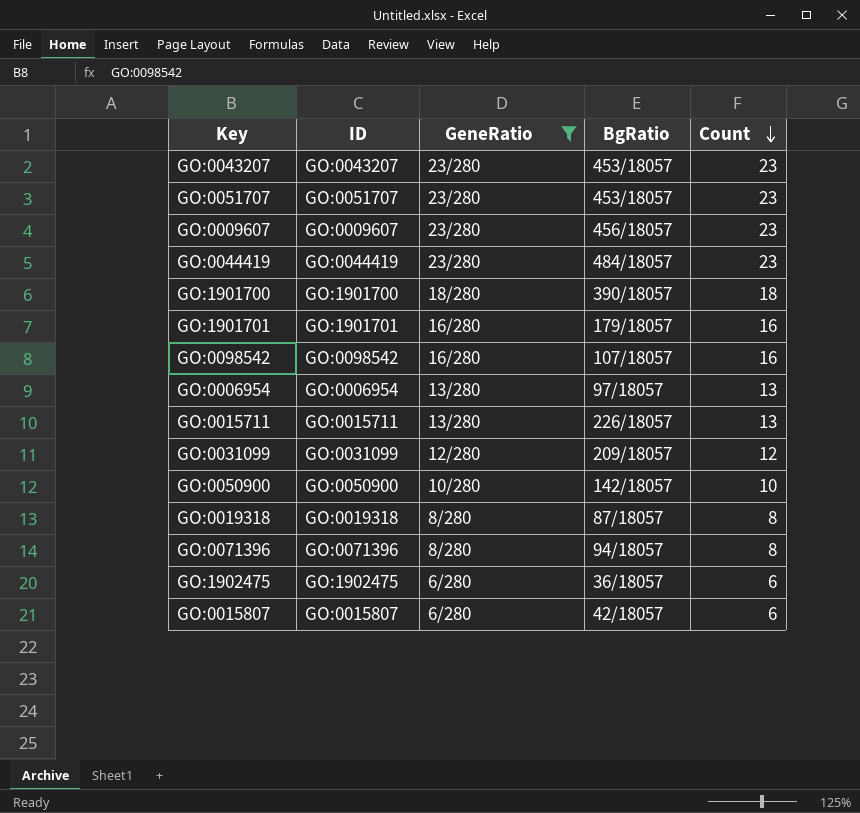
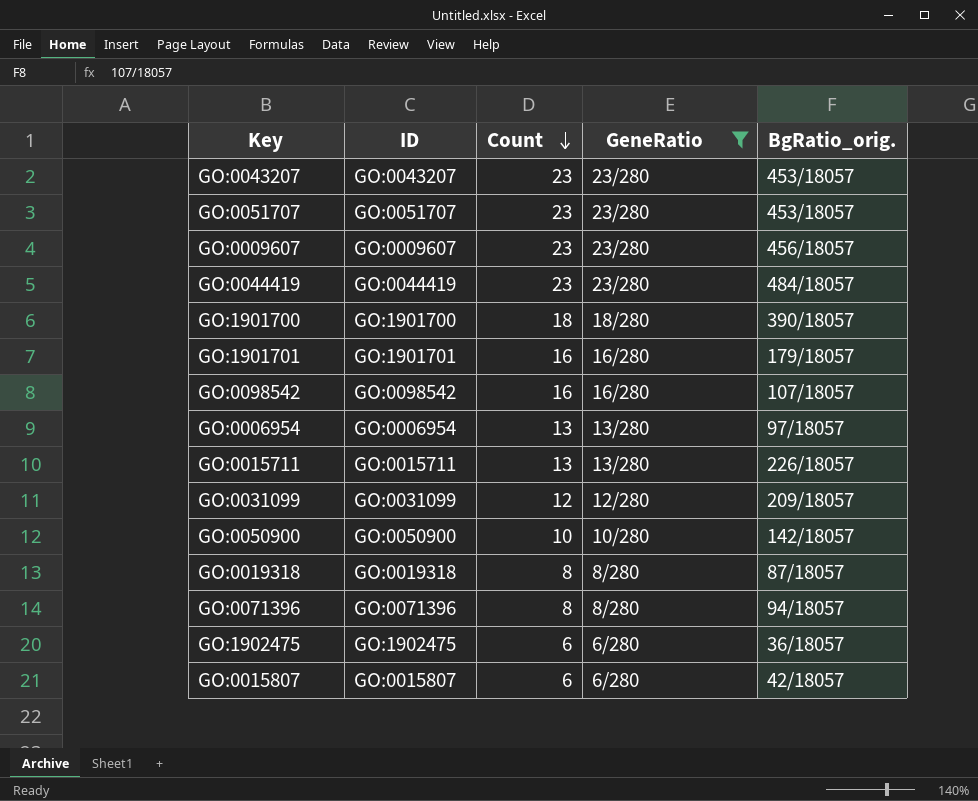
column Count | position: 5 -> 3
column name: BgRatio -> BgRatio_orig.

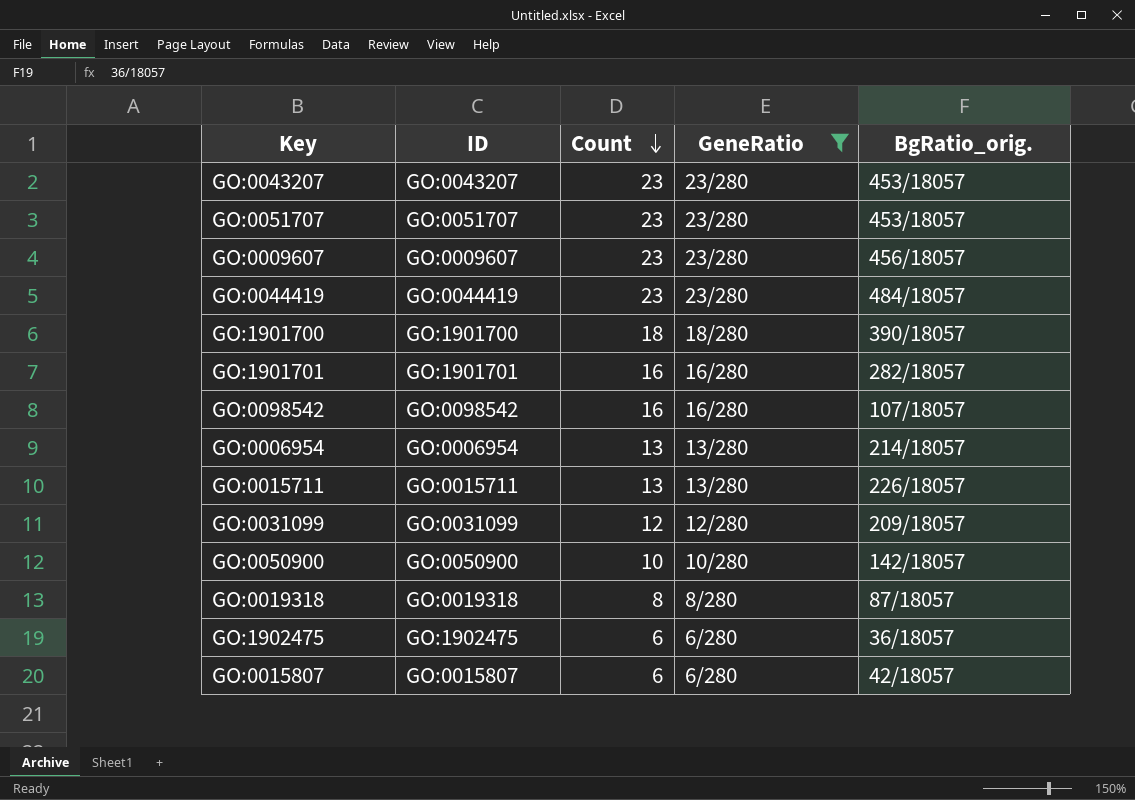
row GO:0071396: GO:0071396 | 8 | 8/280 | 94/18057 -> none
GO:1901701 | BgRatio_orig.: 179/18057 -> 282/18057
GO:0006954 | BgRatio_orig.: 97/18057 -> 214/18057

